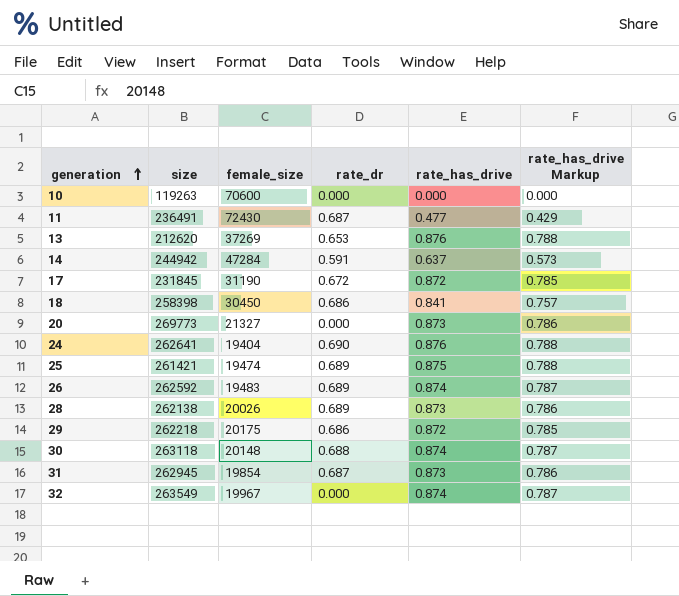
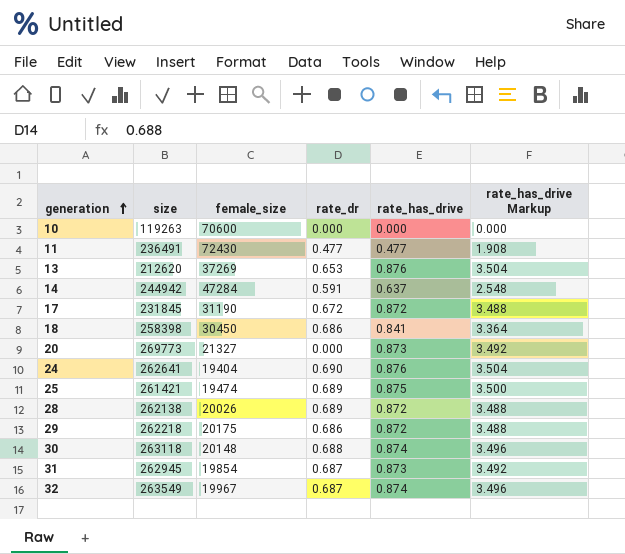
column rate_has_drive Markup | formula: [rate_has_drive] * 0.9 -> [rate_has_drive] * 4
row 26: 262592 | 19483 | 0.689 | 0.874 | 0.787 -> none
11 | rate_dr: 0.687 -> 0.477
28 | rate_has_drive: 0.873 -> 0.872
32 | rate_dr: 0.000 -> 0.687

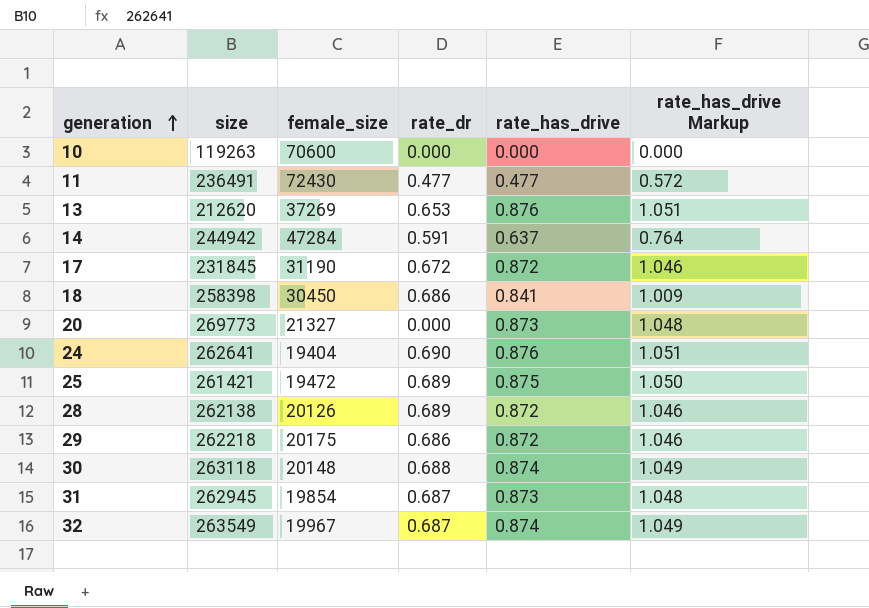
column rate_has_drive Markup | formula: [rate_has_drive] * 4 -> [rate_has_drive] * 1.2
25 | female_size: 19474 -> 19472
28 | female_size: 20026 -> 20126

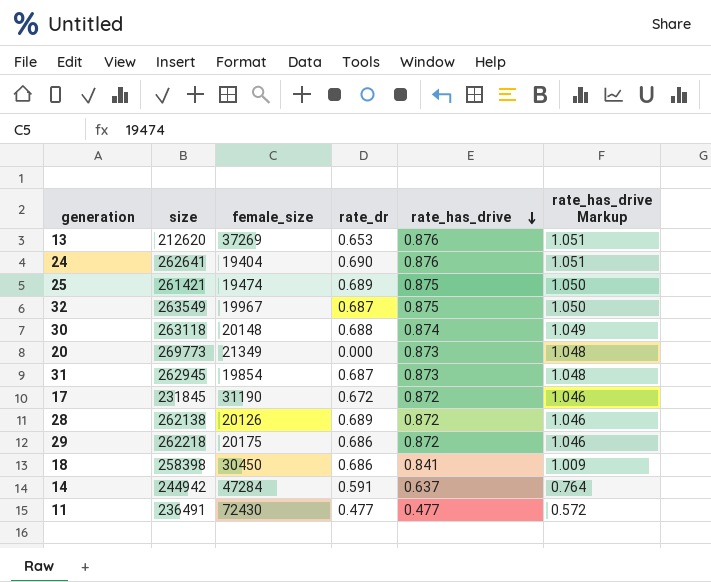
row order: generation ascending -> rate_has_drive descending
row 10: 119263 | 70600 | 0.000 | 0.000 | 0.000 -> none
25 | female_size: 19472 -> 19474
32 | rate_has_drive: 0.874 -> 0.875
32 | rate_has_drive Markup: 1.049 -> 1.050
20 | female_size: 21327 -> 21349

